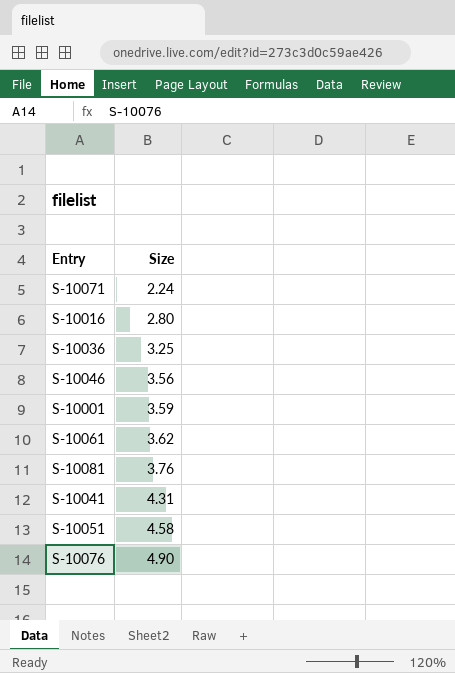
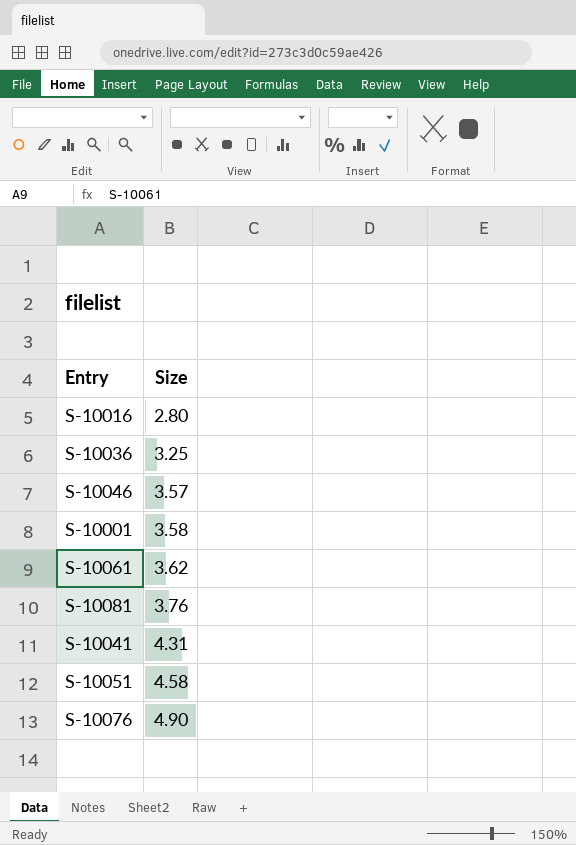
row S-10071: 2.24 -> none
S-10046 | Size: 3.56 -> 3.57
S-10001 | Size: 3.59 -> 3.58

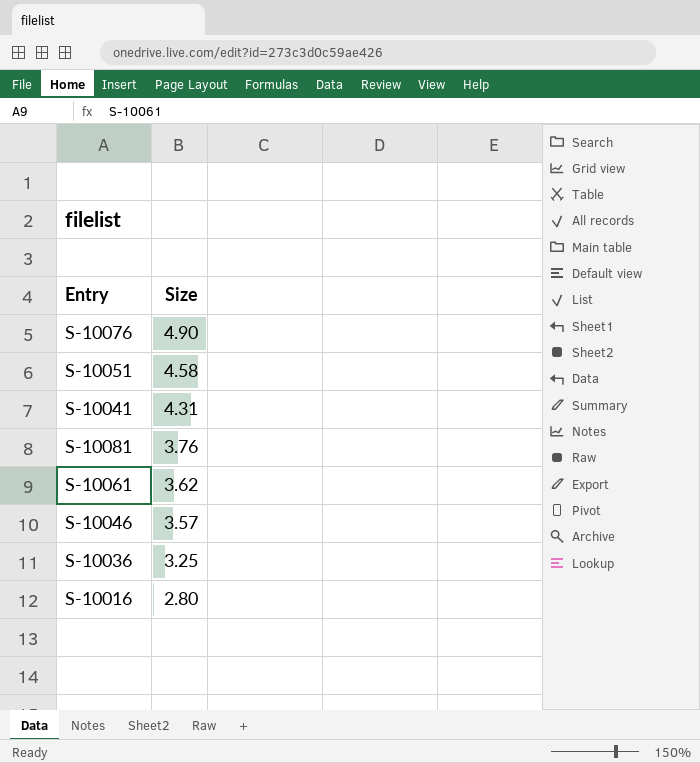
row order: Size ascending -> Size descending
row S-10001: 3.58 -> none

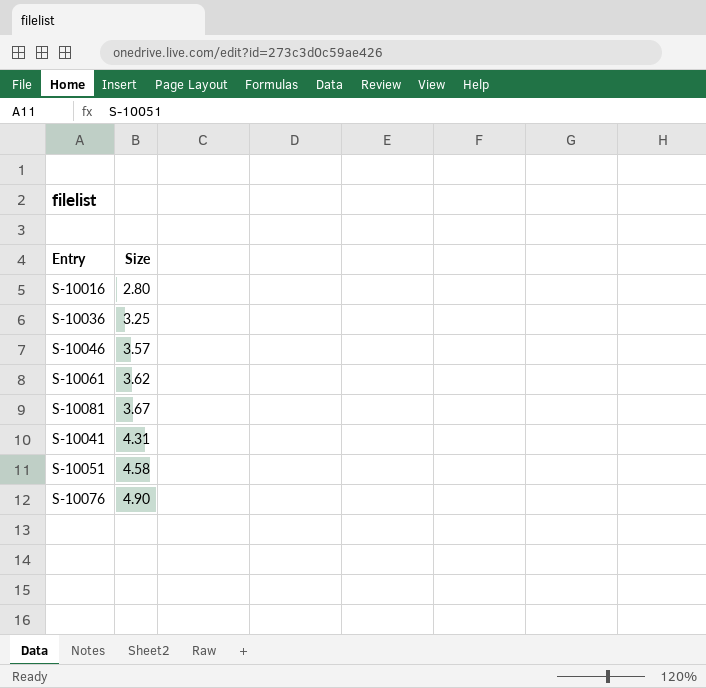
row order: Size descending -> Size ascending
S-10081 | Size: 3.76 -> 3.67

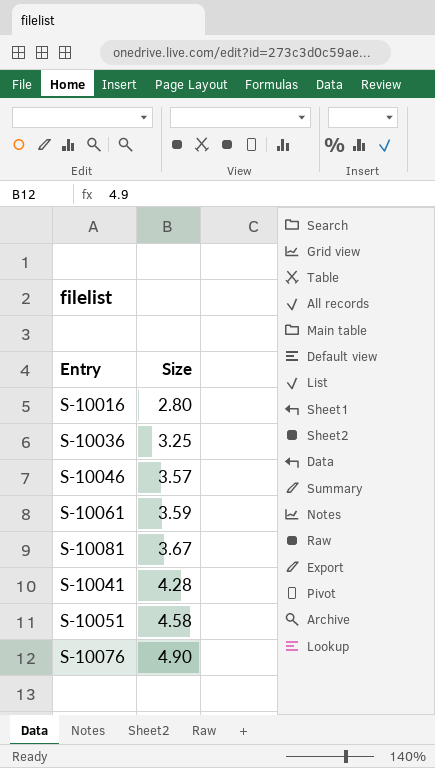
S-10061 | Size: 3.62 -> 3.59
S-10041 | Size: 4.31 -> 4.28

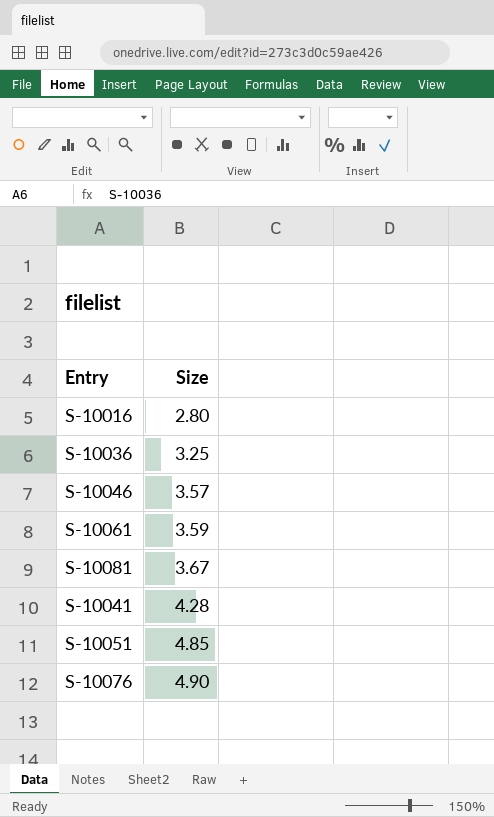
S-10051 | Size: 4.58 -> 4.85

